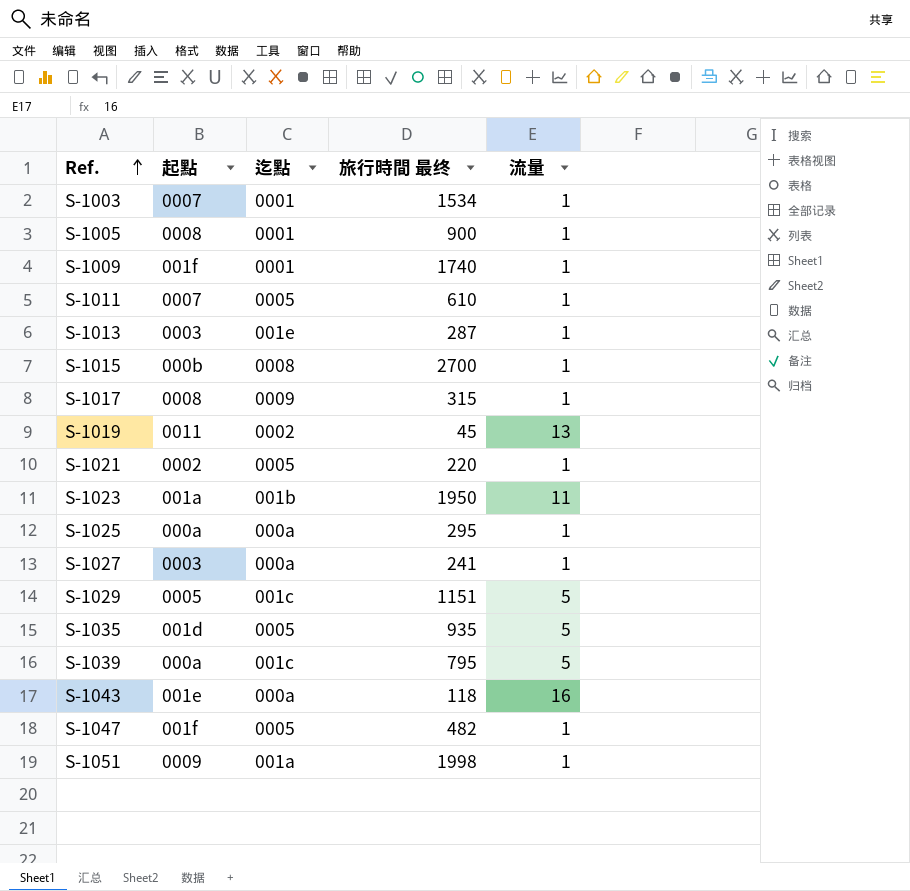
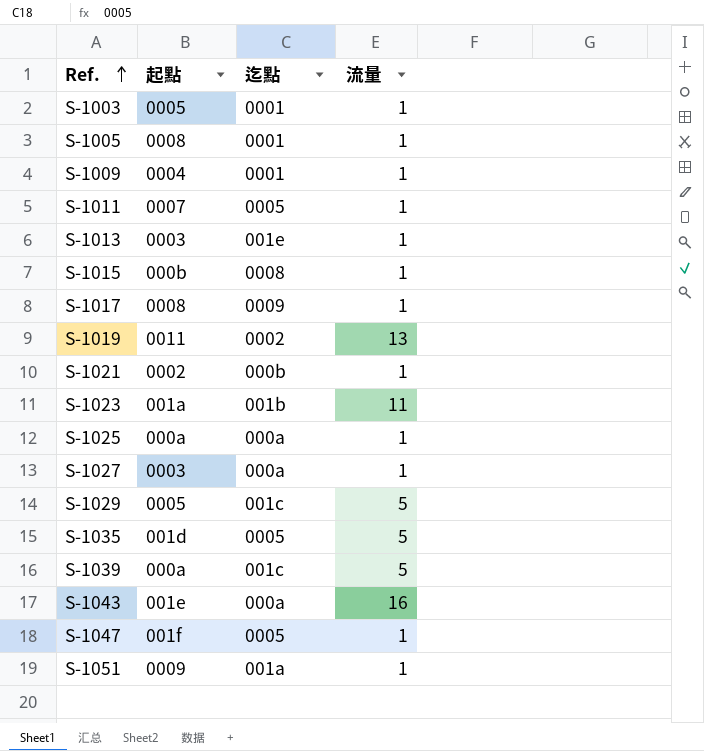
column 旅行時間 最终 | position: 4 -> none
S-1003 | 起點: 0007 -> 0005
S-1009 | 起點: 001f -> 0004
S-1021 | 迄點: 0005 -> 000b

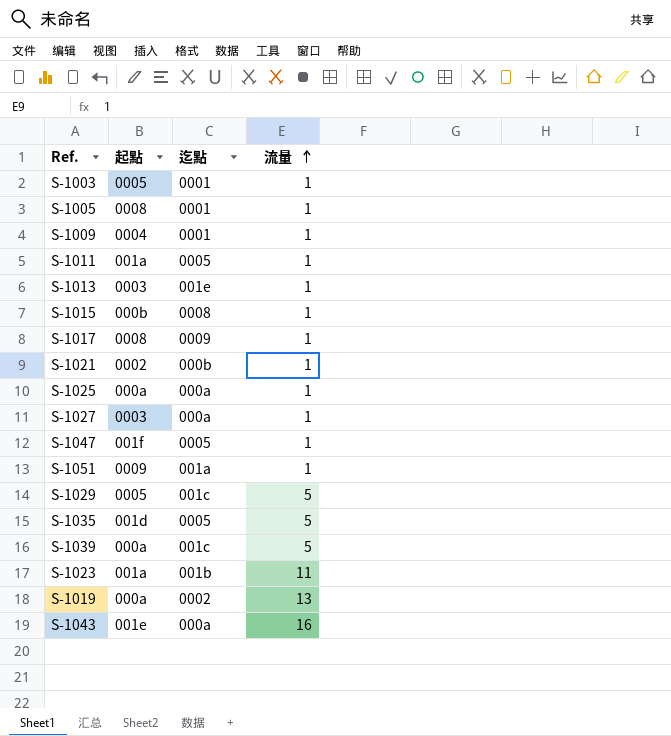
row order: Ref. ascending -> 流量 ascending
S-1011 | 起點: 0007 -> 001a
S-1019 | 起點: 0011 -> 000a

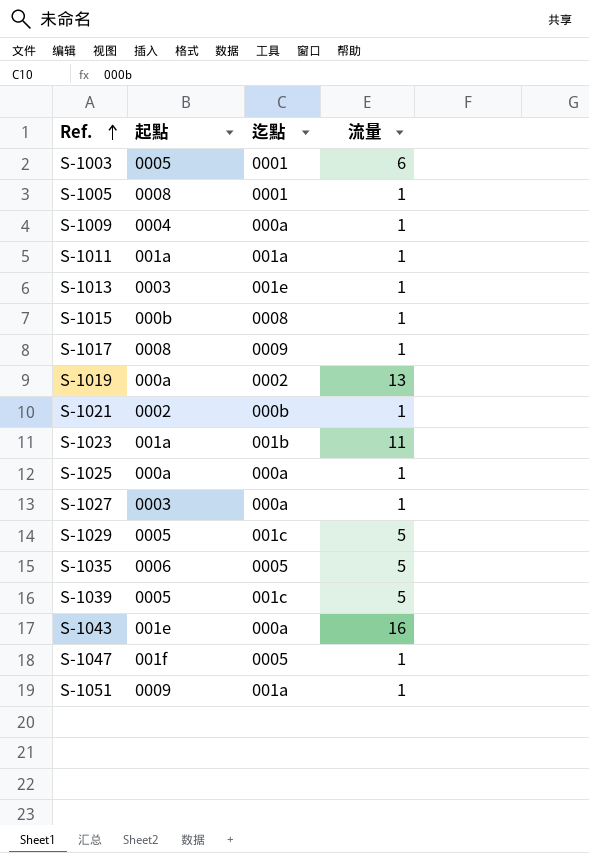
row order: 流量 ascending -> Ref. ascending
S-1003 | 流量: 1 -> 6
S-1009 | 迄點: 0001 -> 000a
S-1011 | 迄點: 0005 -> 001a
S-1035 | 起點: 001d -> 0006
S-1039 | 起點: 000a -> 0005

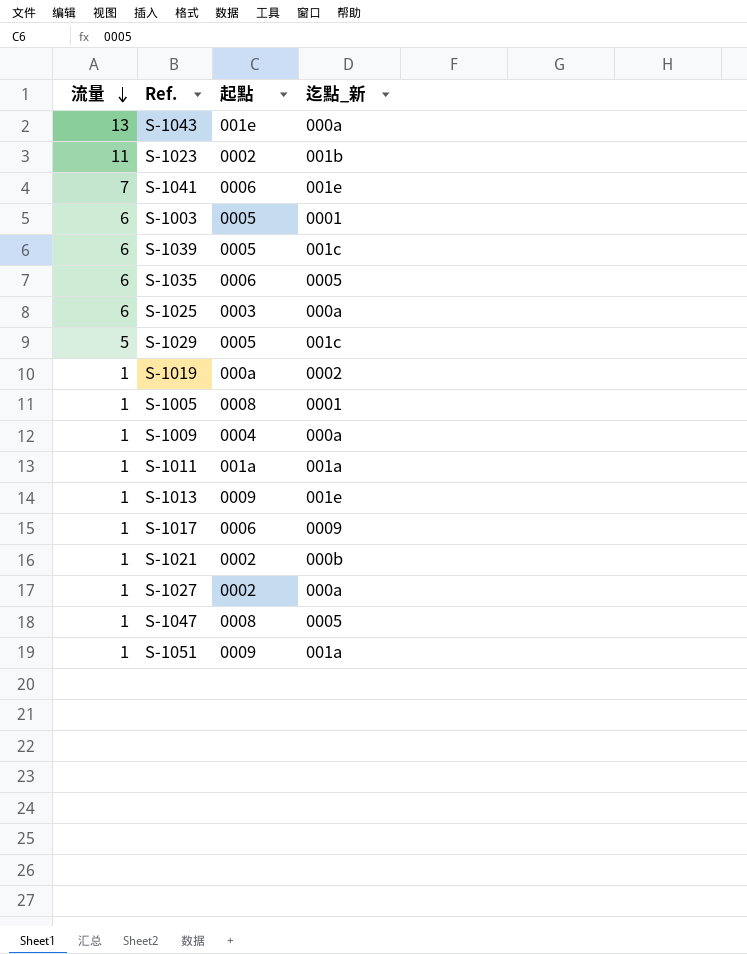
row order: Ref. ascending -> 流量 descending
column 流量 | position: 4 -> 1
column name: 迄點 -> 迄點_新
row S-1015: 000b | 0008 | 1 -> none
S-1043 | 流量: 16 -> 13
S-1023 | 起點: 001a -> 0002
row S-1041: none -> 7 | 0006 | 001e
S-1039 | 流量: 5 -> 6
S-1035 | 流量: 5 -> 6
S-1025 | 流量: 1 -> 6
S-1025 | 起點: 000a -> 0003
S-1019 | 流量: 13 -> 1
S-1013 | 起點: 0003 -> 0009
S-1017 | 起點: 0008 -> 0006
S-1027 | 起點: 0003 -> 0002
S-1047 | 起點: 001f -> 0008

